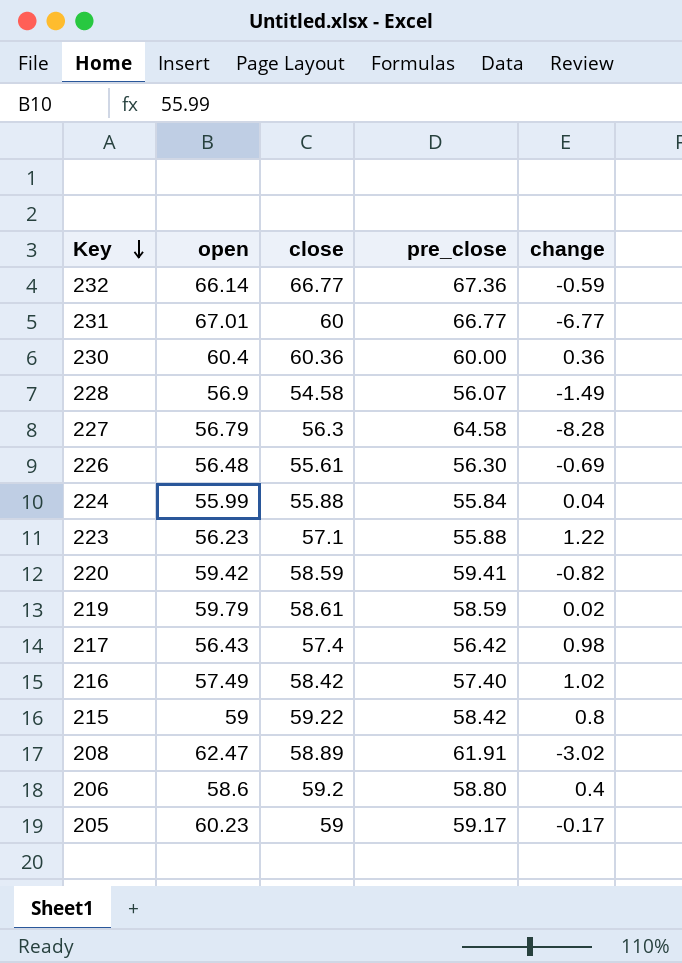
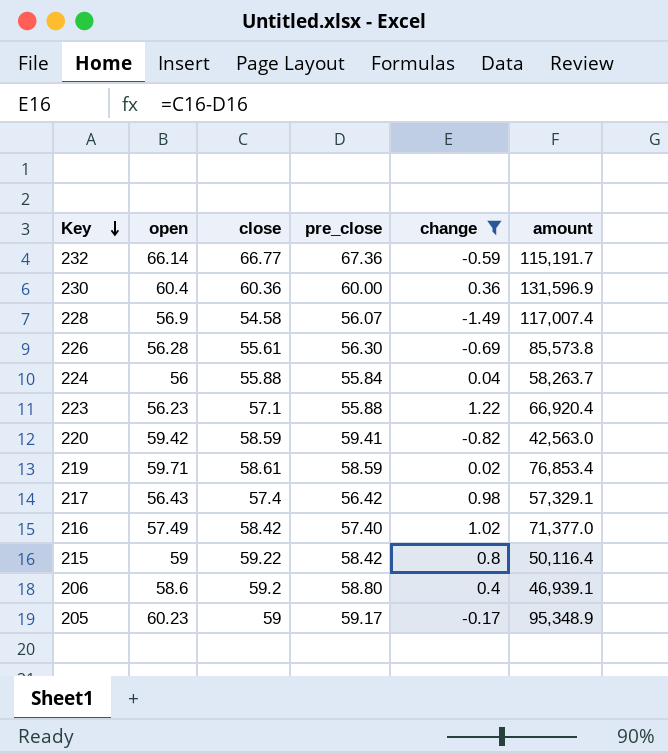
filter: none -> change >= -1.49
column amount | position: none -> 6
226 | open: 56.48 -> 56.28
224 | open: 55.99 -> 56
219 | open: 59.79 -> 59.71

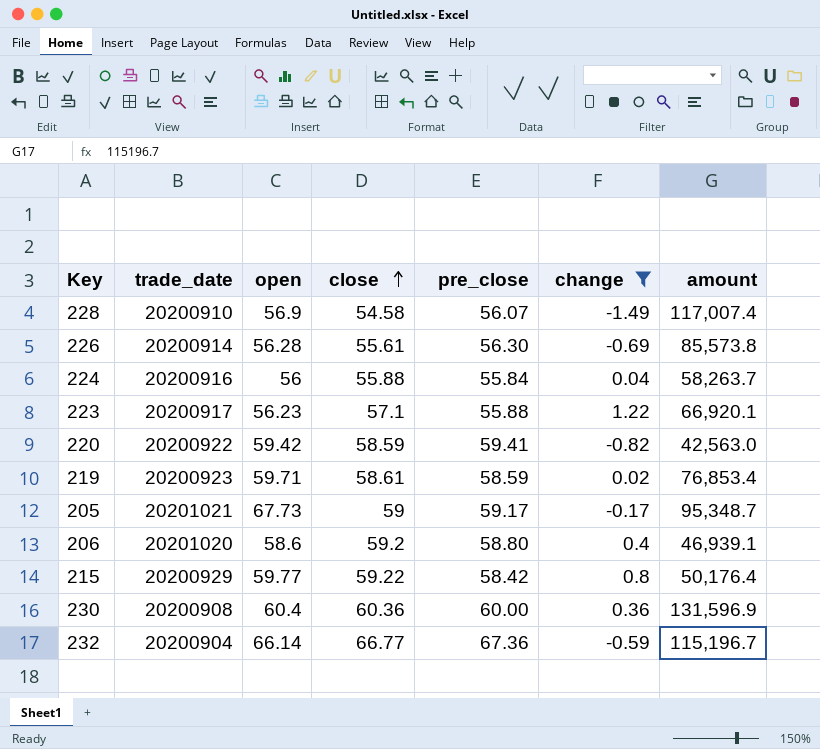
row order: Key descending -> close ascending
column trade_date | position: none -> 2
row 217: 56.43 | 57.4 | 56.42 | 0.98 | 57,329.1 -> none
row 216: 57.49 | 58.42 | 57.40 | 1.02 | 71,377.0 -> none
223 | amount: 66,920.4 -> 66,920.1
205 | open: 60.23 -> 67.73
205 | amount: 95,348.9 -> 95,348.7
215 | open: 59 -> 59.77
215 | amount: 50,116.4 -> 50,176.4
232 | amount: 115,191.7 -> 115,196.7

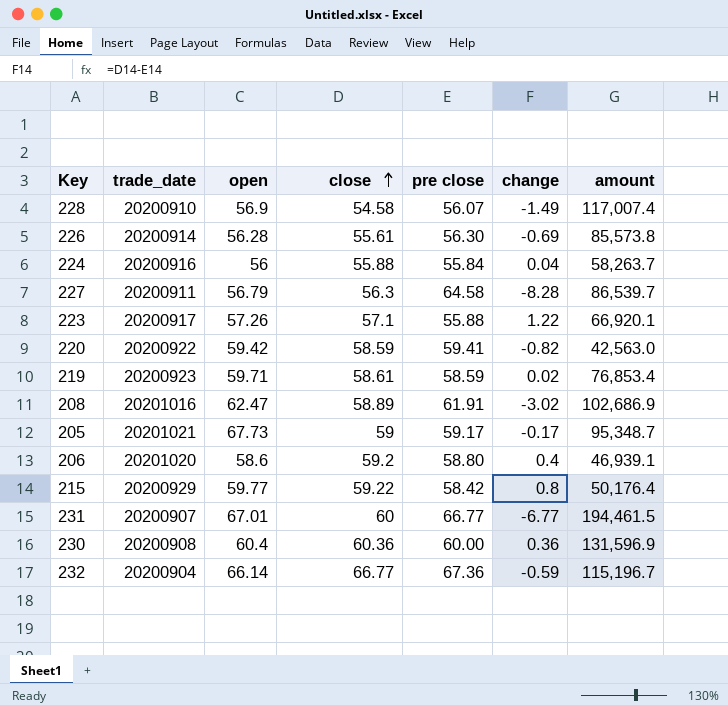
filter: change >= -1.49 -> none
column name: pre_close -> pre close
223 | open: 56.23 -> 57.26

